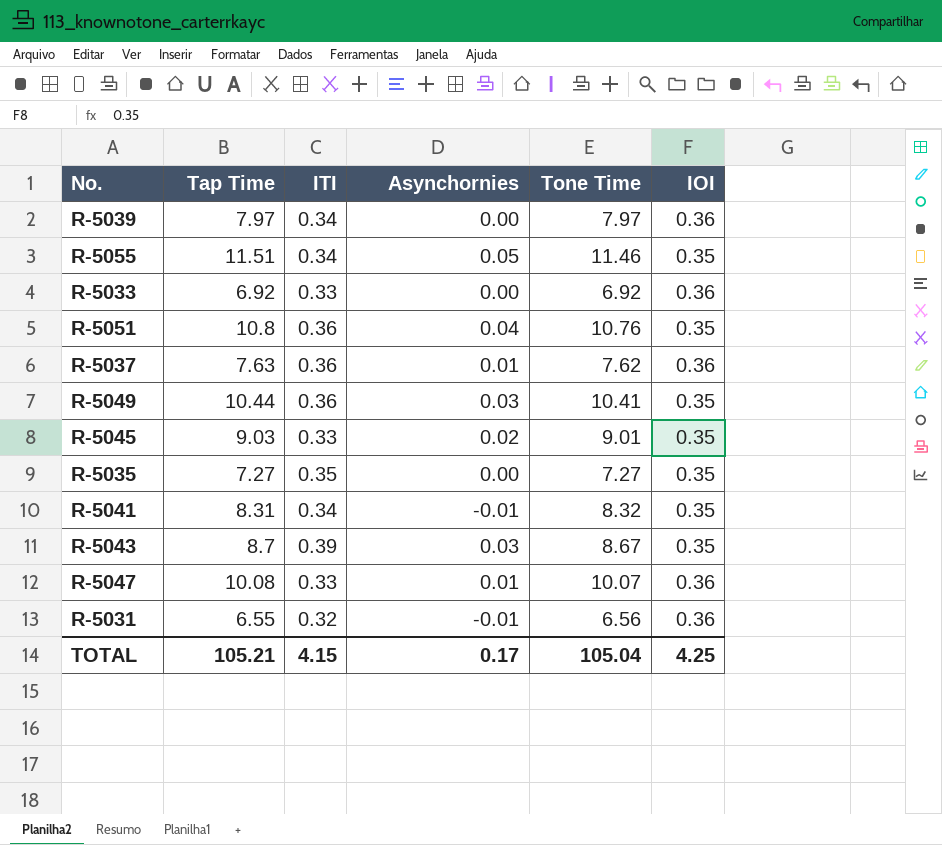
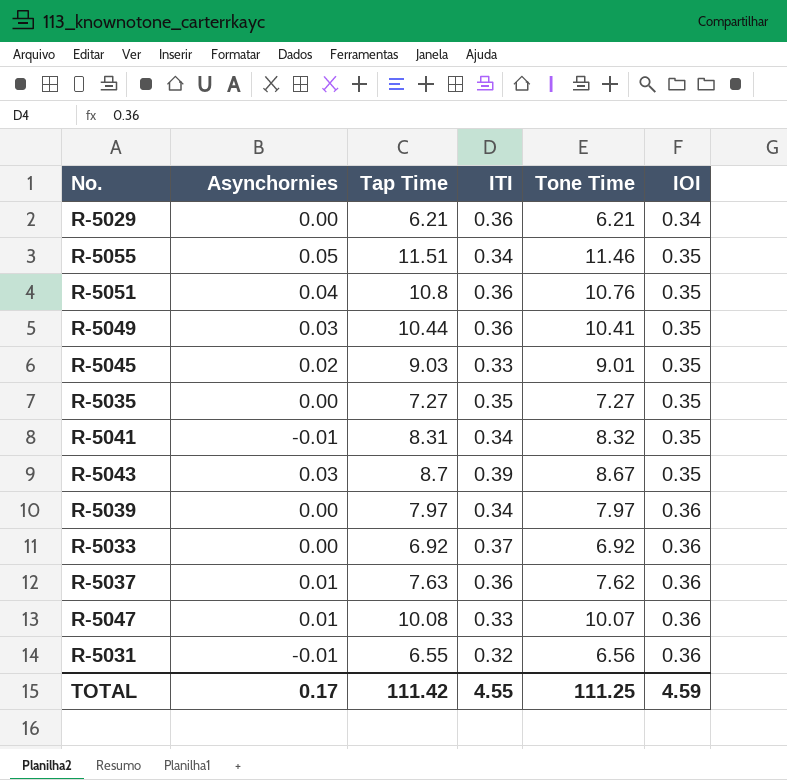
row order: none -> IOI ascending
column Asynchornies | position: 4 -> 2
row R-5029: none -> 0.00 | 6.21 | 0.36 | 6.21 | 0.34
R-5033 | ITI: 0.33 -> 0.37
TOTAL | Tap Time: 105.21 -> 111.42
TOTAL | ITI: 4.15 -> 4.55
TOTAL | Tone Time: 105.04 -> 111.25
TOTAL | IOI: 4.25 -> 4.59

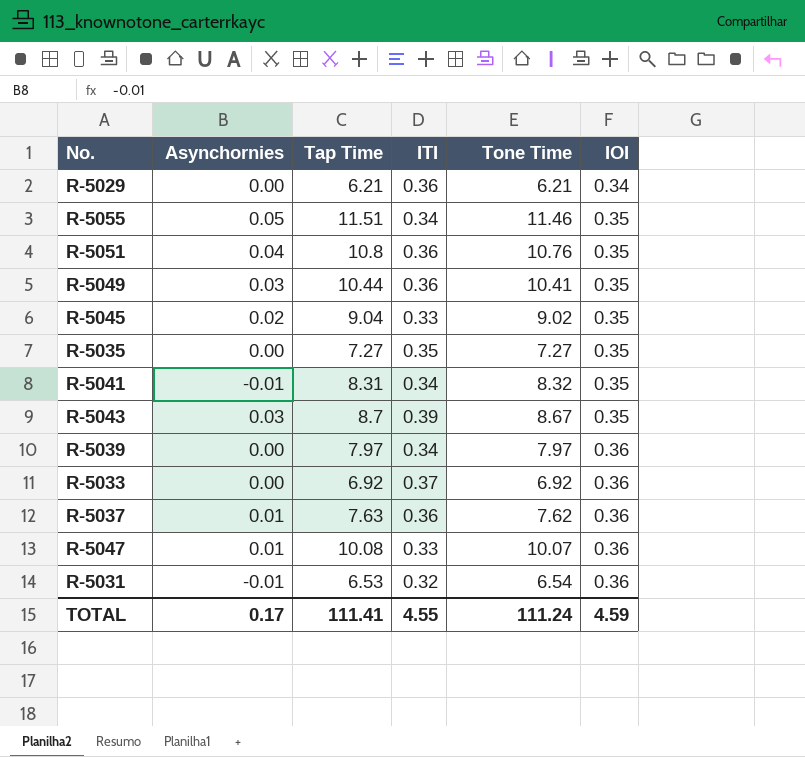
R-5045 | Tap Time: 9.03 -> 9.04
R-5045 | Tone Time: 9.01 -> 9.02
R-5031 | Tap Time: 6.55 -> 6.53
R-5031 | Tone Time: 6.56 -> 6.54
TOTAL | Tap Time: 111.42 -> 111.41
TOTAL | Tone Time: 111.25 -> 111.24

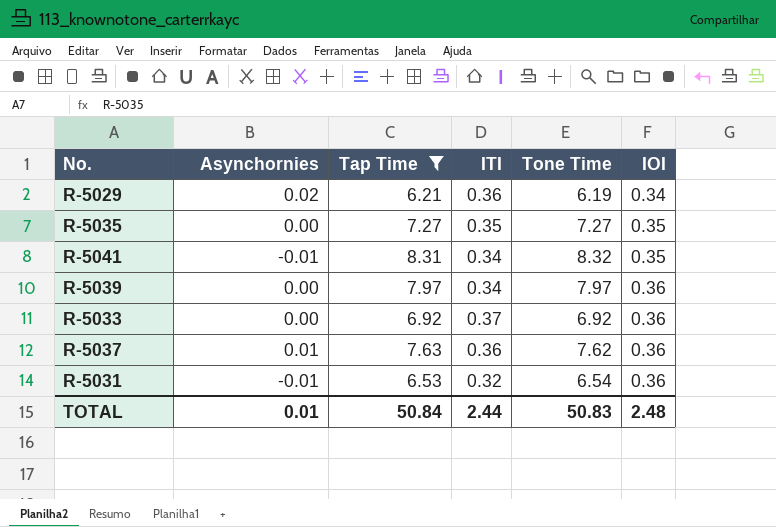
filter: none -> Tap Time <= 8.31
R-5029 | Asynchornies: 0.00 -> 0.02
R-5029 | Tone Time: 6.21 -> 6.19
TOTAL | Asynchornies: 0.17 -> 0.01
TOTAL | Tap Time: 111.41 -> 50.84
TOTAL | ITI: 4.55 -> 2.44
TOTAL | Tone Time: 111.24 -> 50.83
TOTAL | IOI: 4.59 -> 2.48

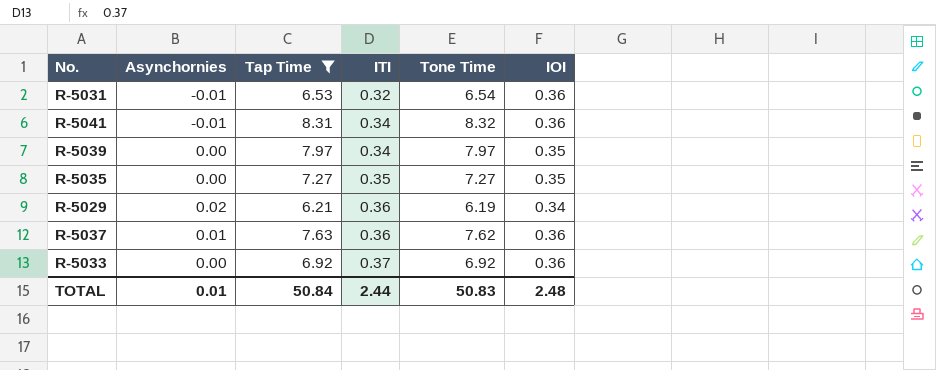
row order: IOI ascending -> ITI ascending
R-5041 | IOI: 0.35 -> 0.36
R-5039 | IOI: 0.36 -> 0.35

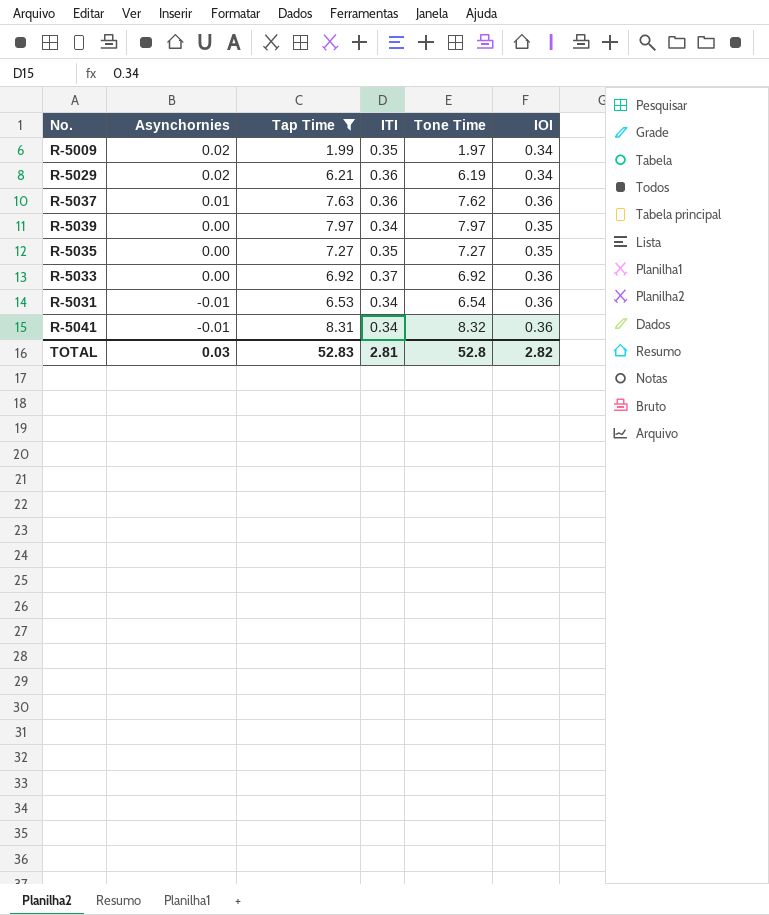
row order: ITI ascending -> Asynchornies descending
row R-5009: none -> 0.02 | 1.99 | 0.35 | 1.97 | 0.34
R-5031 | ITI: 0.32 -> 0.34
TOTAL | Asynchornies: 0.01 -> 0.03
TOTAL | Tap Time: 50.84 -> 52.83
TOTAL | ITI: 2.44 -> 2.81
TOTAL | Tone Time: 50.83 -> 52.8
TOTAL | IOI: 2.48 -> 2.82

